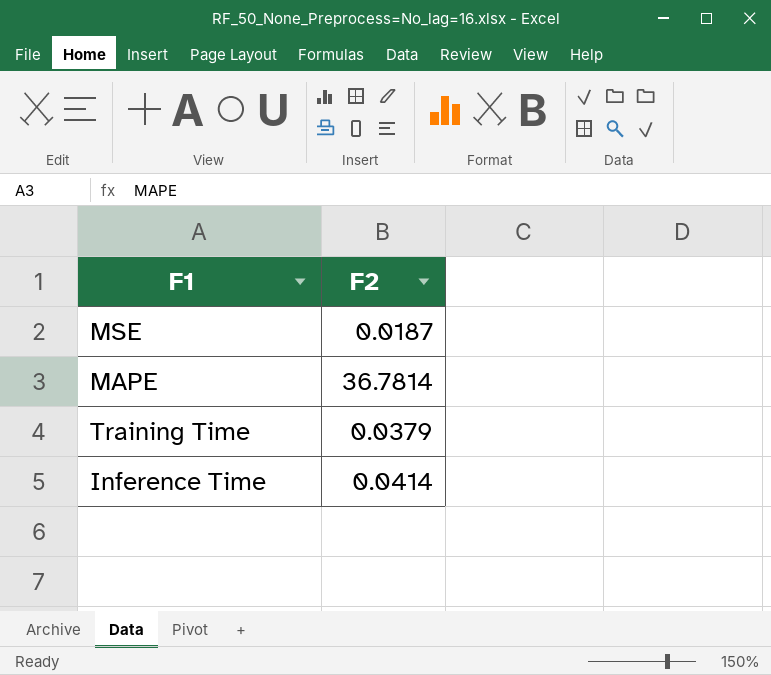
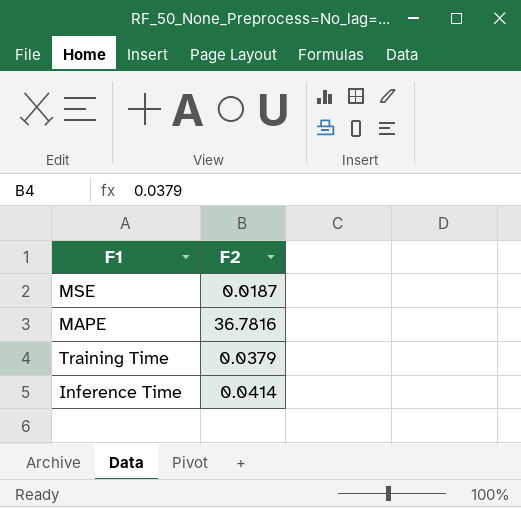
MAPE | F2: 36.7814 -> 36.7816

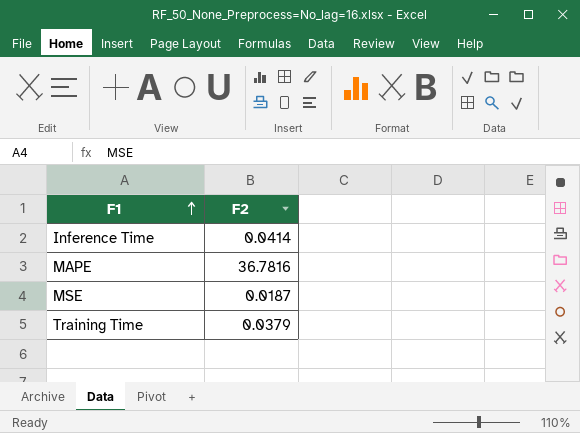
row order: none -> F1 ascending

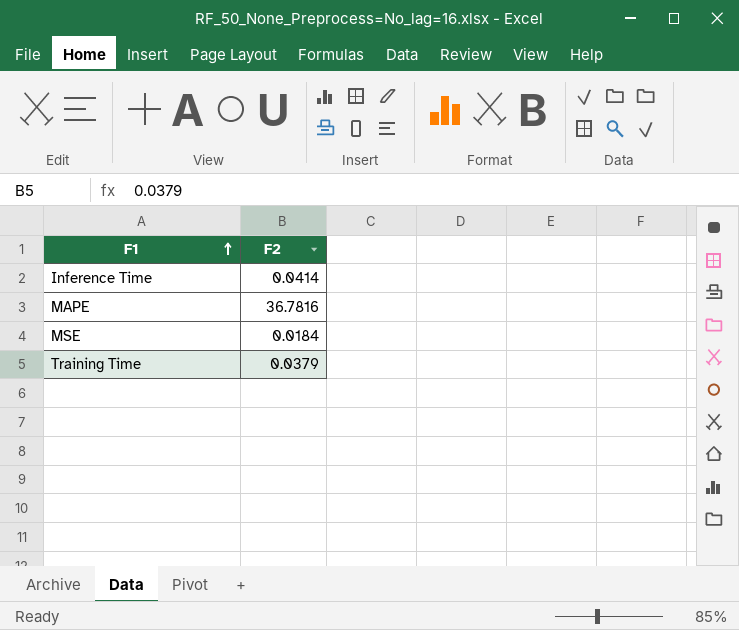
MSE | F2: 0.0187 -> 0.0184

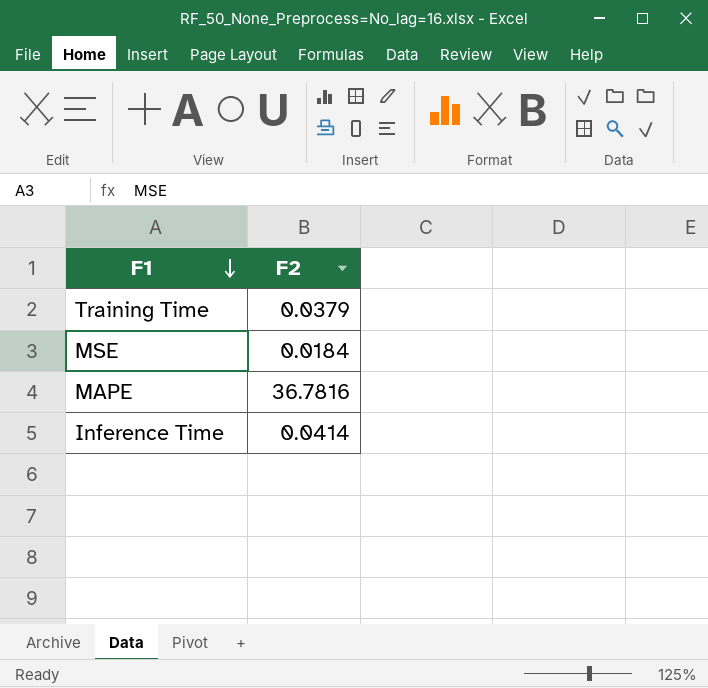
row order: F1 ascending -> F1 descending

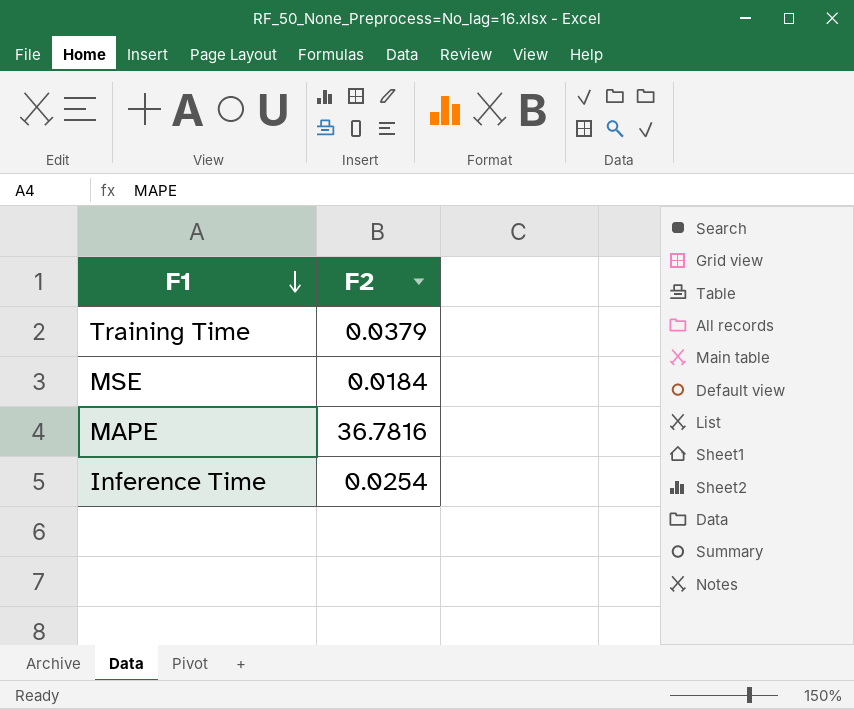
Inference Time | F2: 0.0414 -> 0.0254

